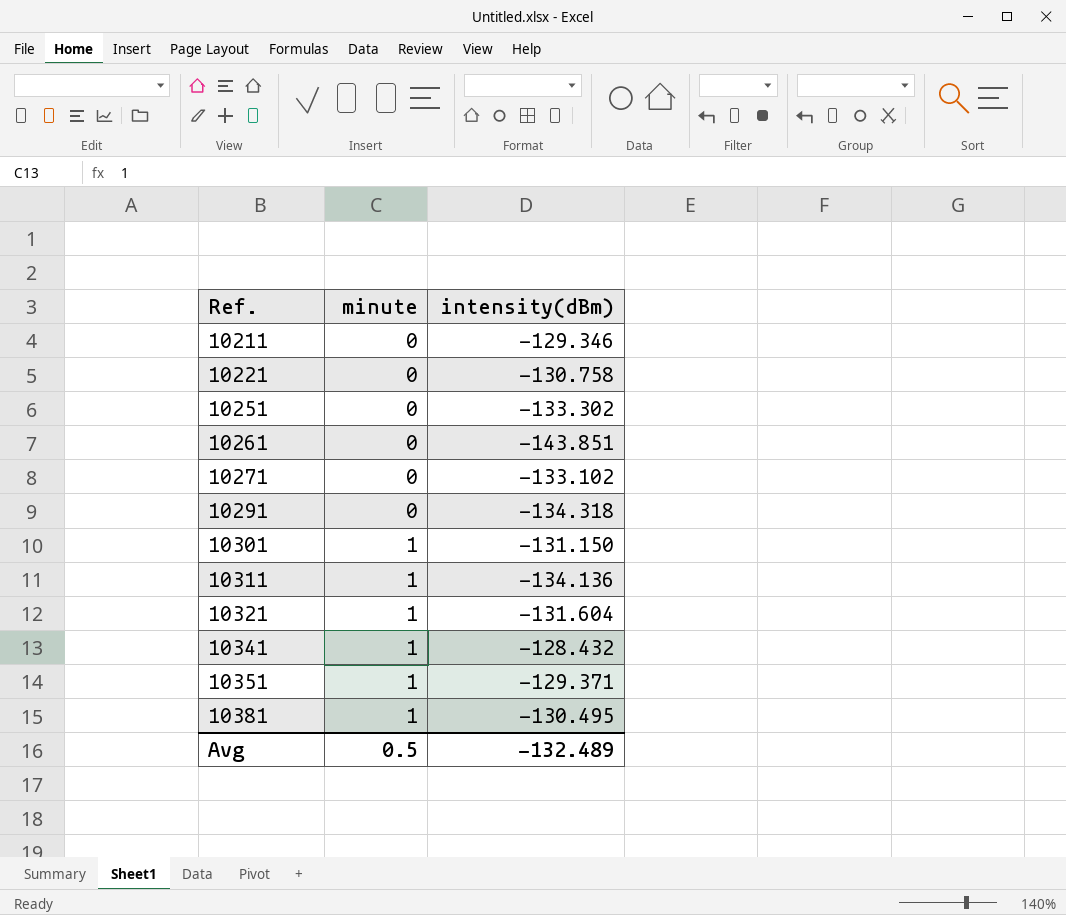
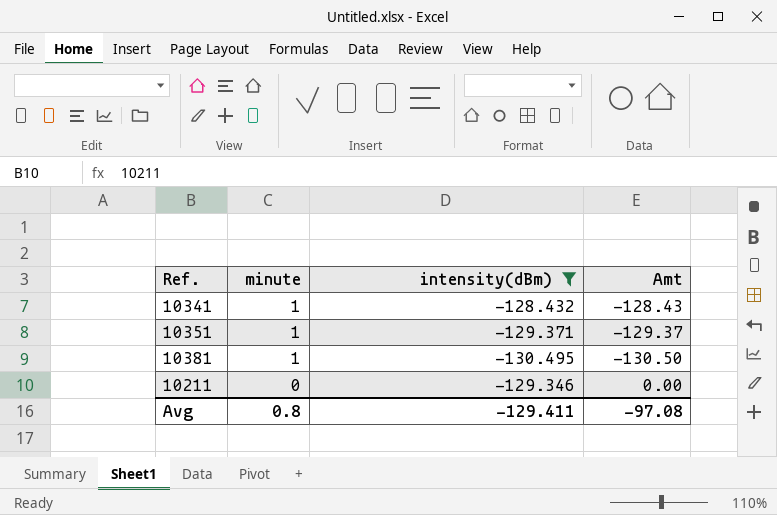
filter: none -> intensity(dBm) >= -130.495
row order: Ref. ascending -> minute descending
column Amt | formula: none -> [minute] * [intensity(dBm)]
Avg | minute: 0.5 -> 0.8
Avg | intensity(dBm): -132.489 -> -129.411

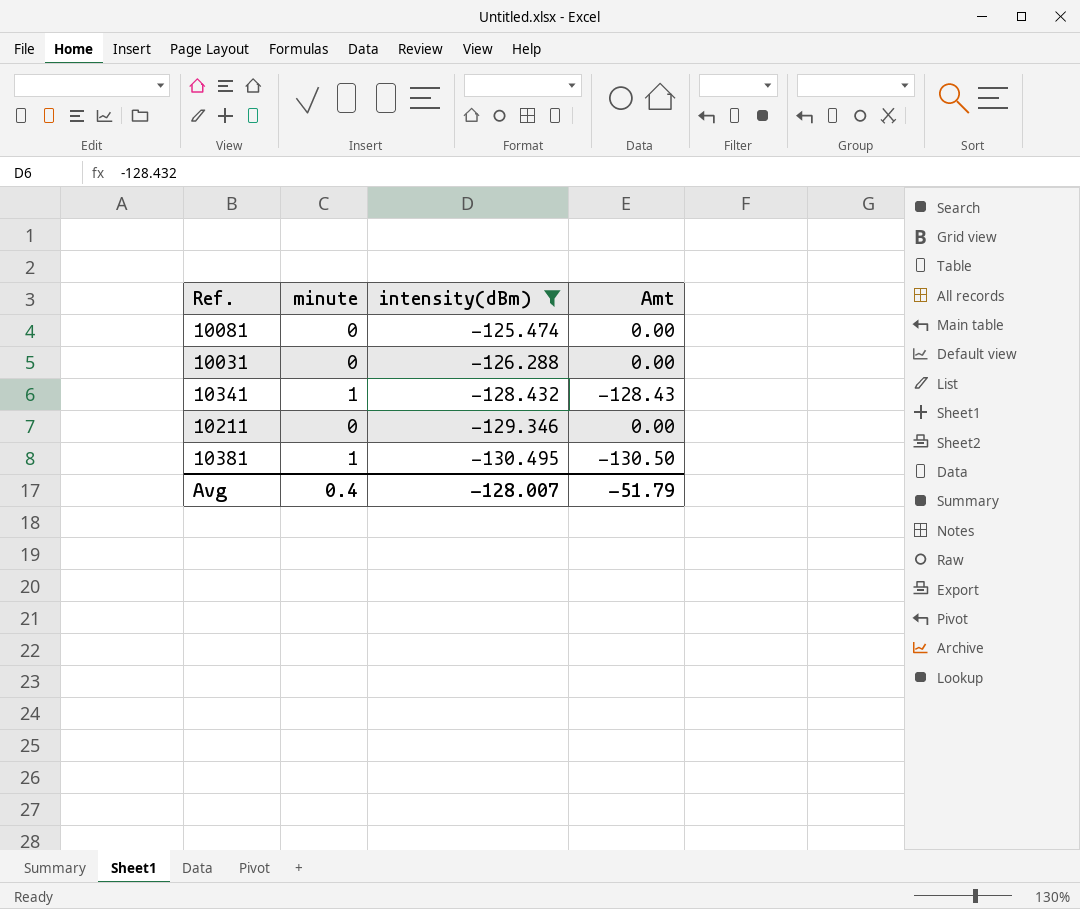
row order: minute descending -> intensity(dBm) descending
row 10351: 1 | -129.371 | -129.37 -> none
row 10081: none -> 0 | -125.474 | 0.00
row 10031: none -> 0 | -126.288 | 0.00
Avg | minute: 0.8 -> 0.4
Avg | intensity(dBm): -129.411 -> -128.007
Avg | Amt: -97.08 -> -51.79

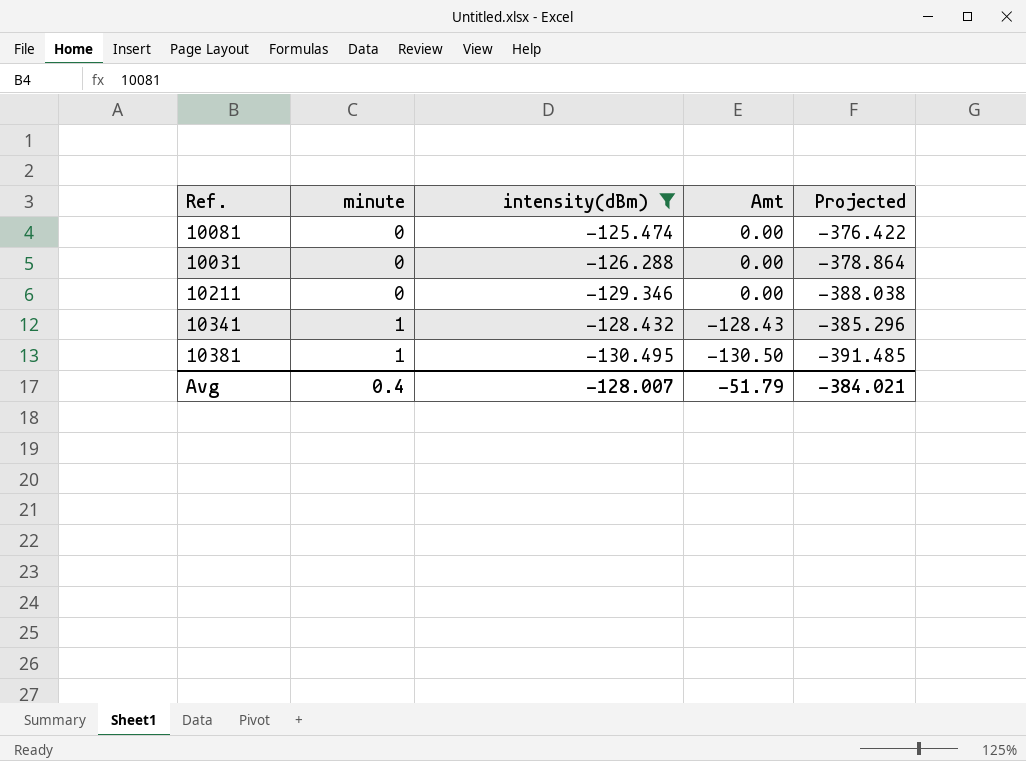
row order: intensity(dBm) descending -> minute ascending
column Projected | formula: none -> [intensity(dBm)] * 3

